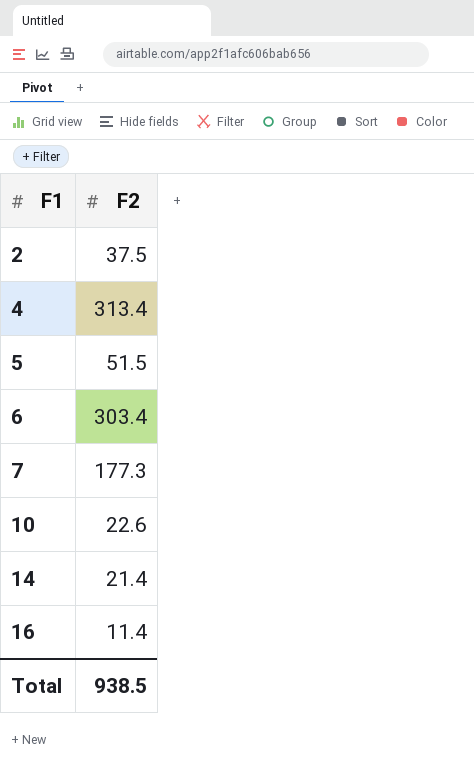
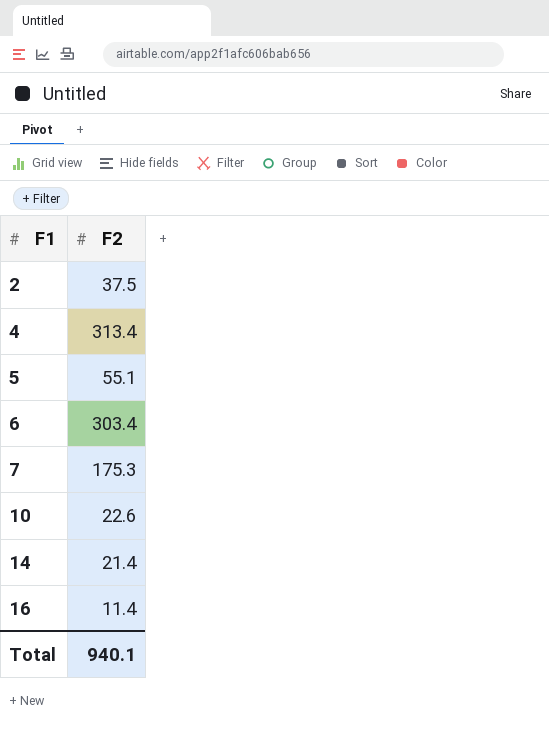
5 | F2: 51.5 -> 55.1
7 | F2: 177.3 -> 175.3
Total | F2: 938.5 -> 940.1

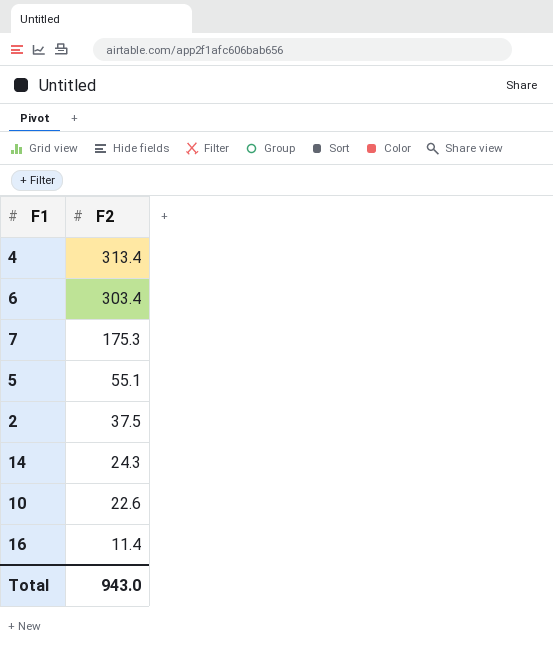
row order: F1 ascending -> F2 descending
14 | F2: 21.4 -> 24.3
Total | F2: 940.1 -> 943.0

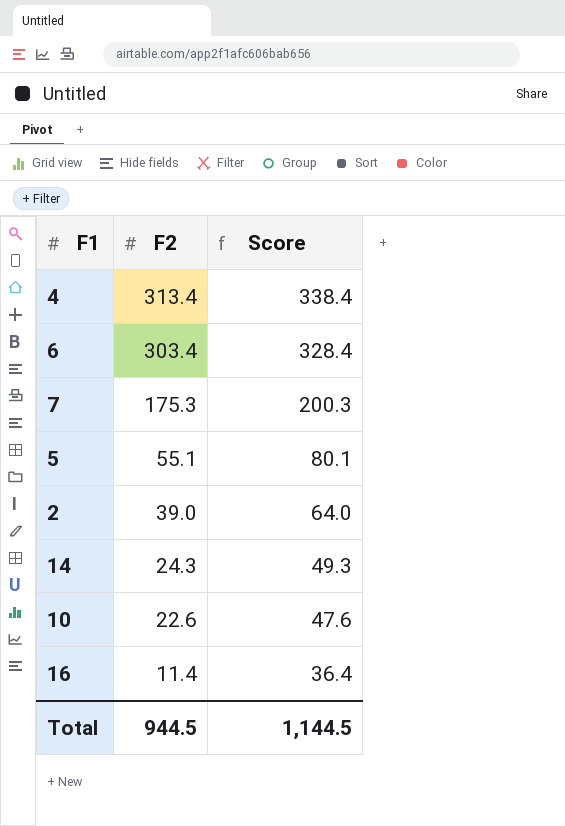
column Score | formula: none -> [F2] + 25
2 | F2: 37.5 -> 39.0
Total | F2: 943.0 -> 944.5

